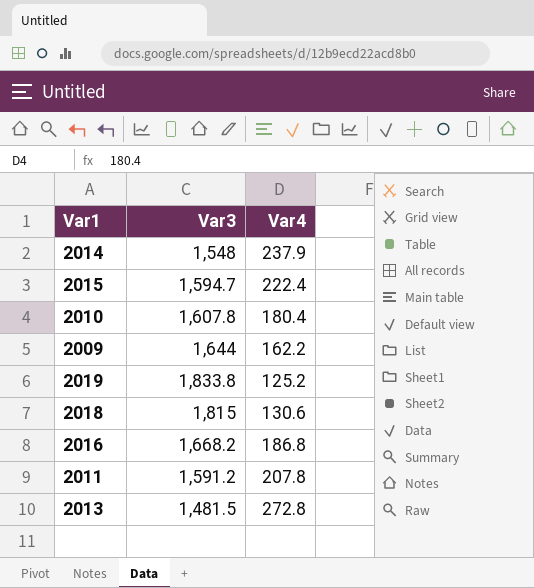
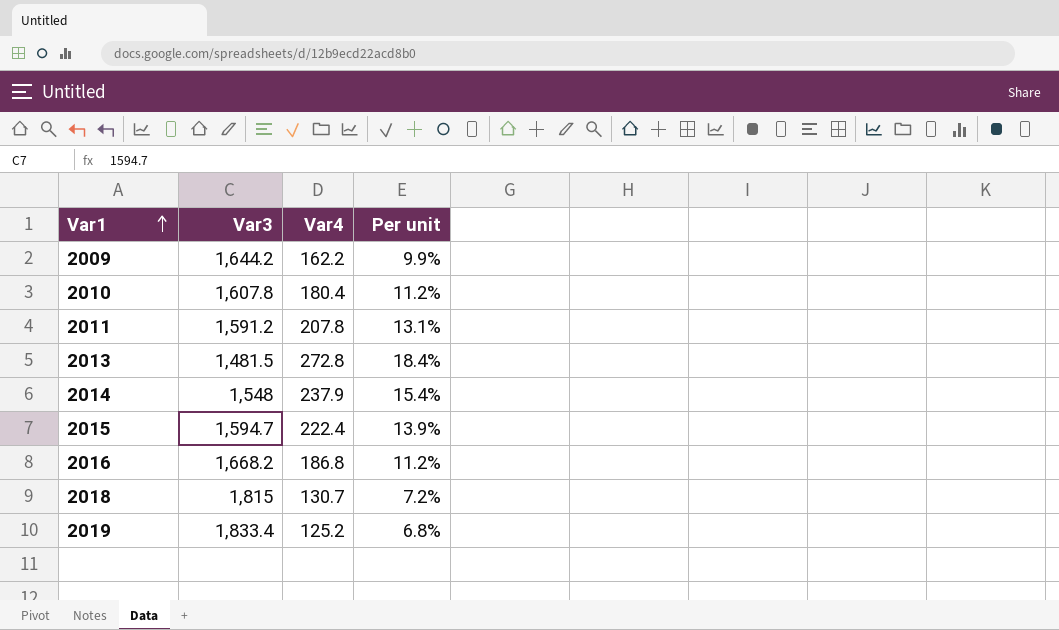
row order: none -> Var1 ascending
column Per unit | formula: none -> [Var4] / [Var3]
2009 | Var3: 1,644 -> 1,644.2
2018 | Var4: 130.6 -> 130.7
2019 | Var3: 1,833.8 -> 1,833.4

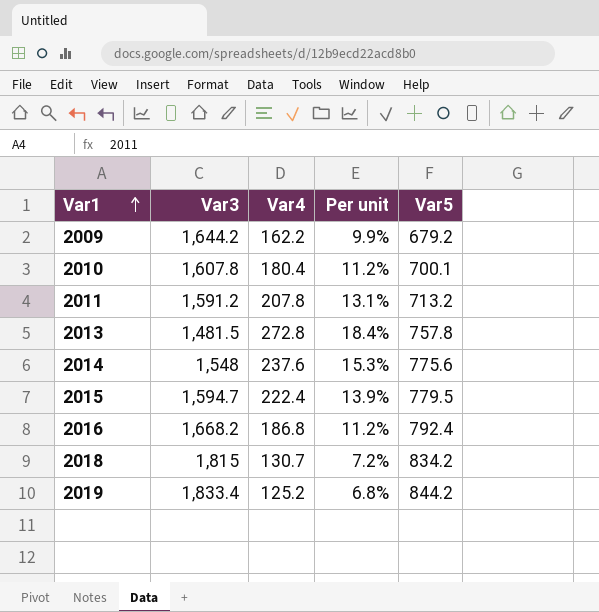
column Var5 | position: none -> 5
2014 | Var4: 237.9 -> 237.6
2014 | Per unit: 15.4% -> 15.3%

